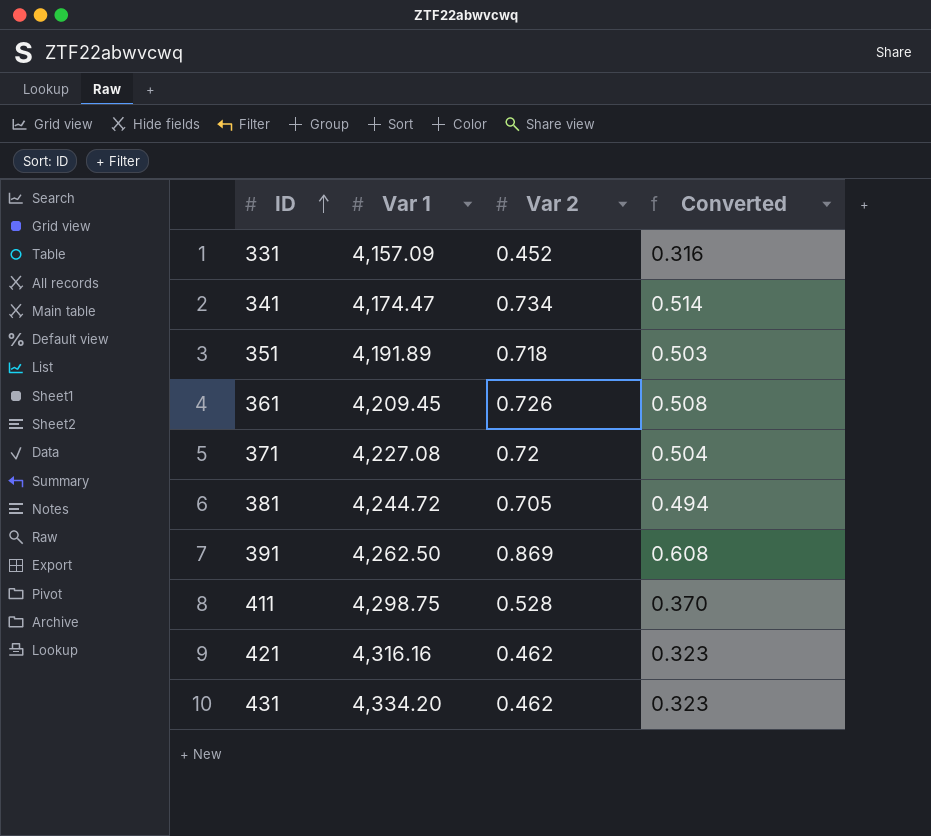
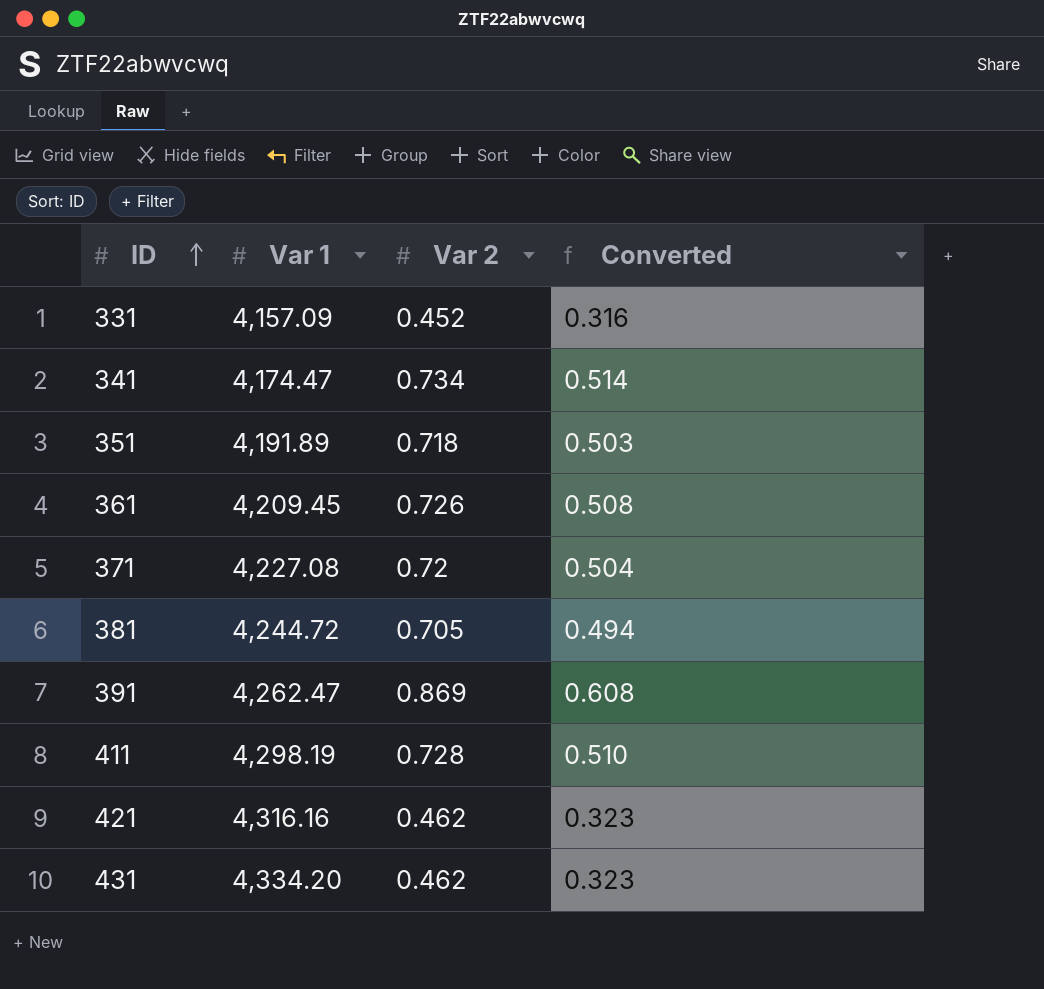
391 | Var 1: 4,262.50 -> 4,262.47
411 | Var 1: 4,298.75 -> 4,298.19
411 | Var 2: 0.528 -> 0.728
411 | Converted: 0.370 -> 0.510

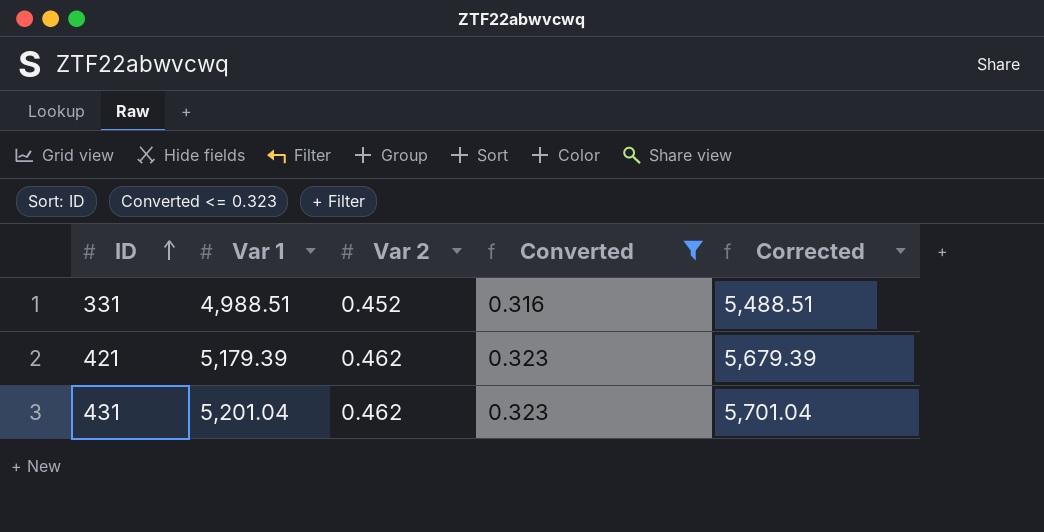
filter: none -> Converted <= 0.323
column Corrected | formula: none -> [Var 1] + 500
331 | Var 1: 4,157.09 -> 4,988.51
421 | Var 1: 4,316.16 -> 5,179.39
431 | Var 1: 4,334.20 -> 5,201.04

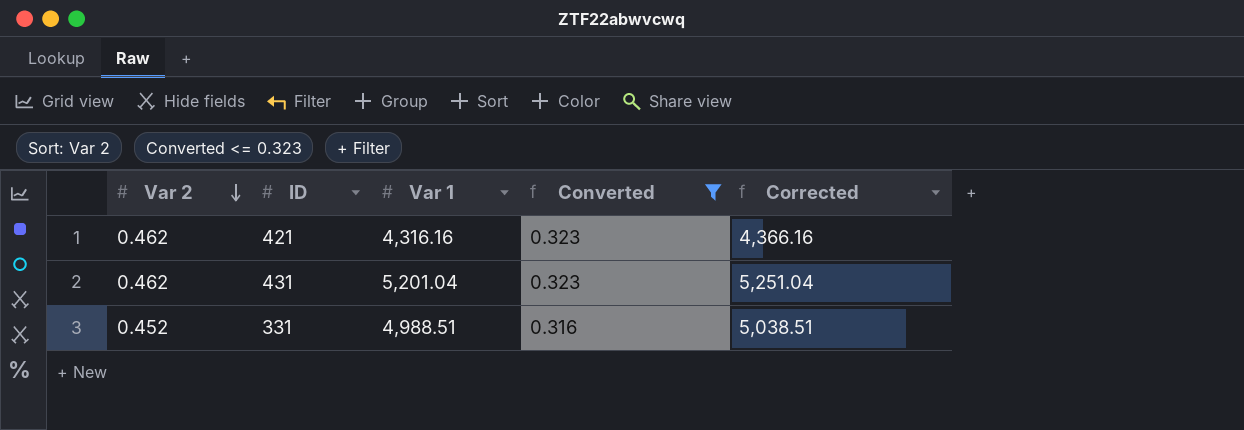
row order: ID ascending -> Var 2 descending
column Var 2 | position: 3 -> 1
column Corrected | formula: [Var 1] + 500 -> [Var 1] + 50
421 | Var 1: 5,179.39 -> 4,316.16

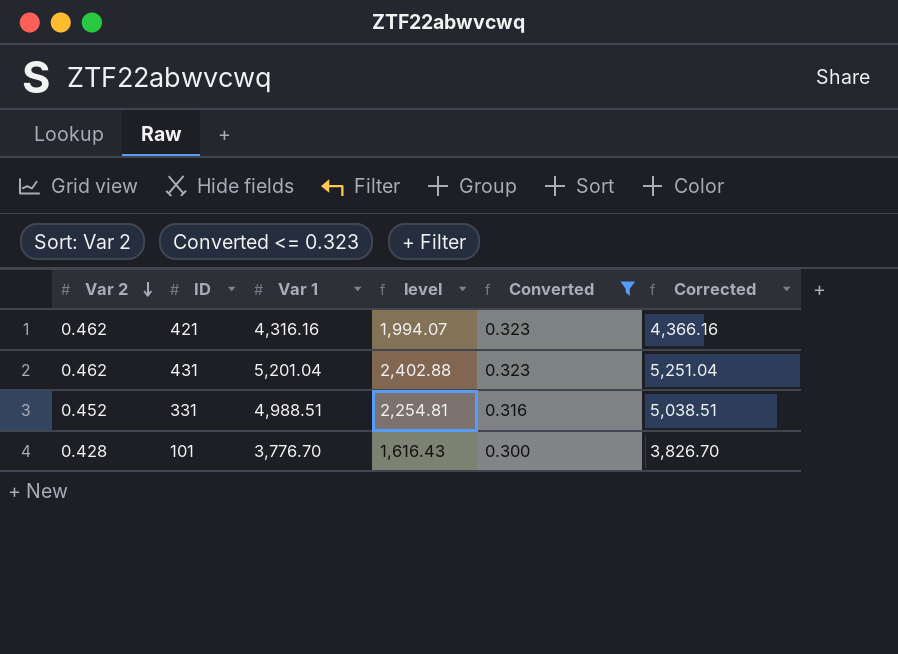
column level | formula: none -> [Var 2] * [Var 1]
row 101: none -> 0.428 | 3,776.70 | 1,616.43 | 0.300 | 3,826.70

